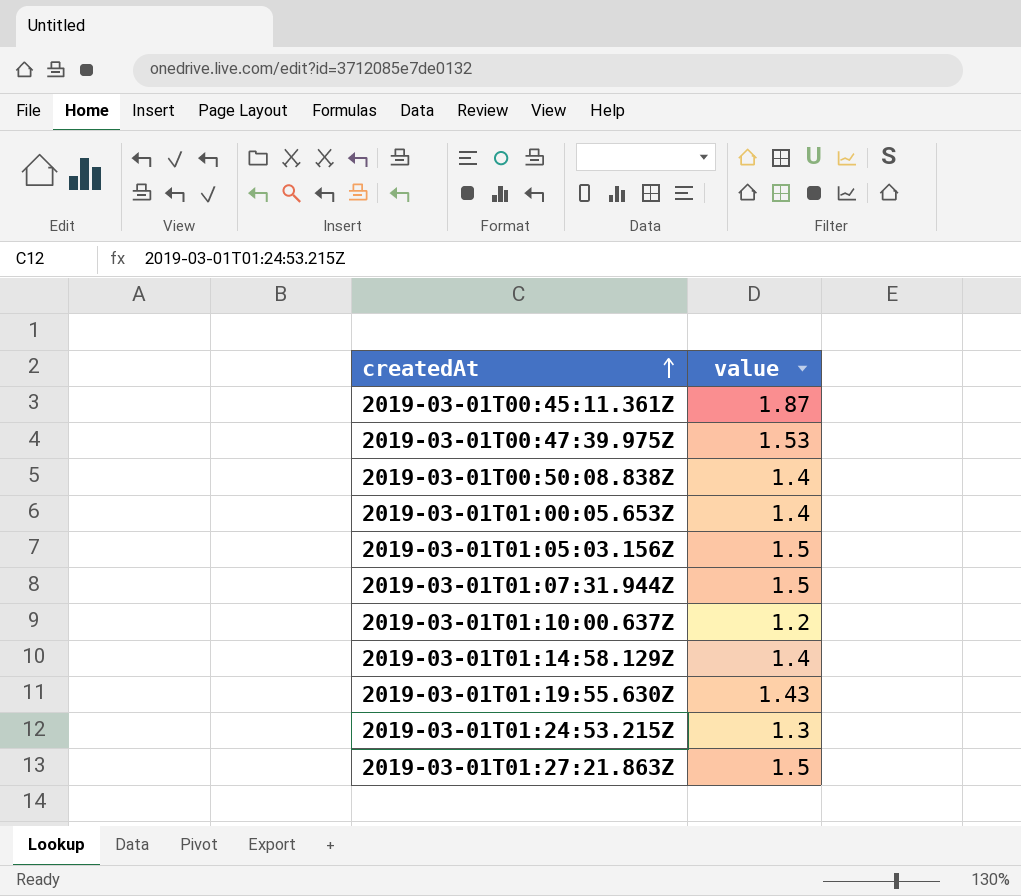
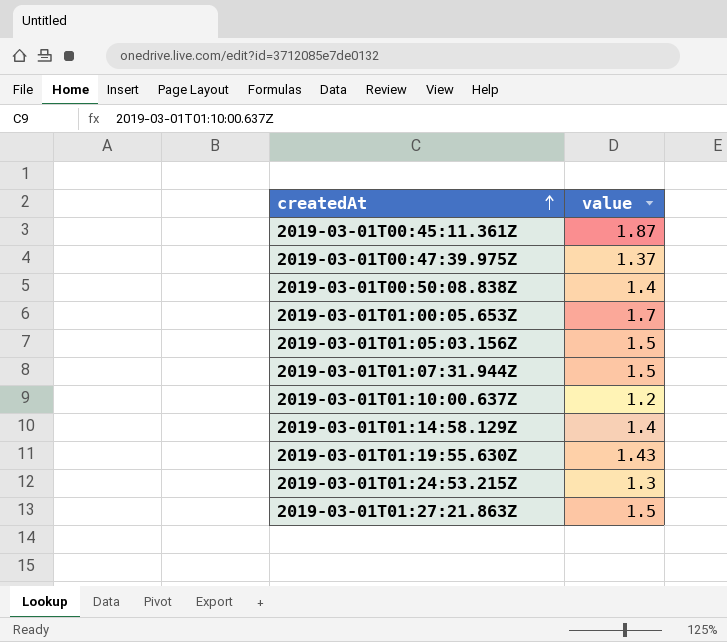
2019-03-01T00:47:39.975Z | value: 1.53 -> 1.37
2019-03-01T01:00:05.653Z | value: 1.4 -> 1.7

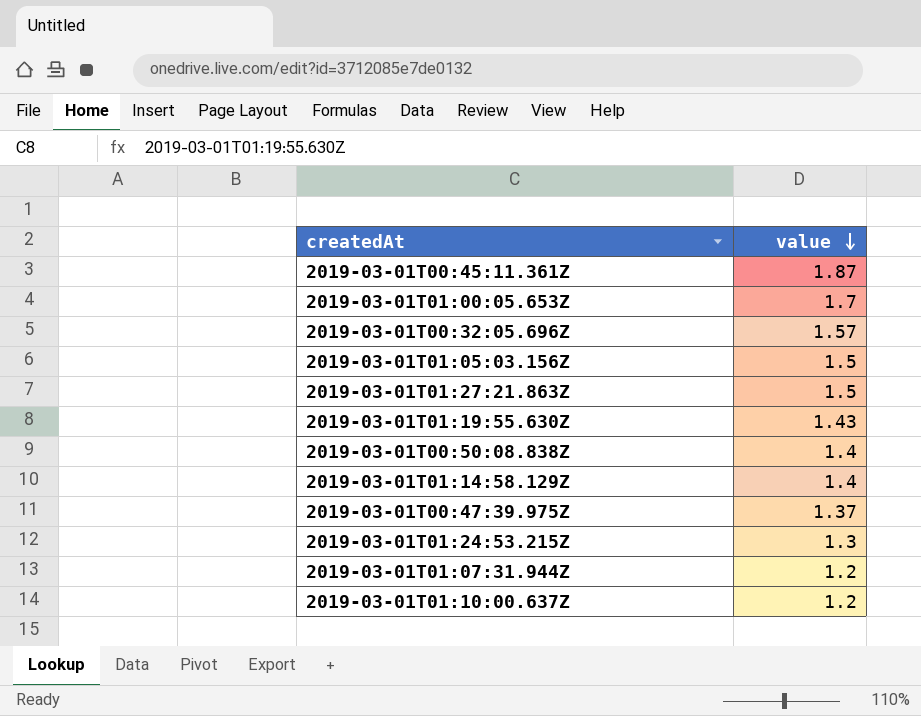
row order: createdAt ascending -> value descending
row 2019-03-01T00:32:05.696Z: none -> 1.57
2019-03-01T01:07:31.944Z | value: 1.5 -> 1.2

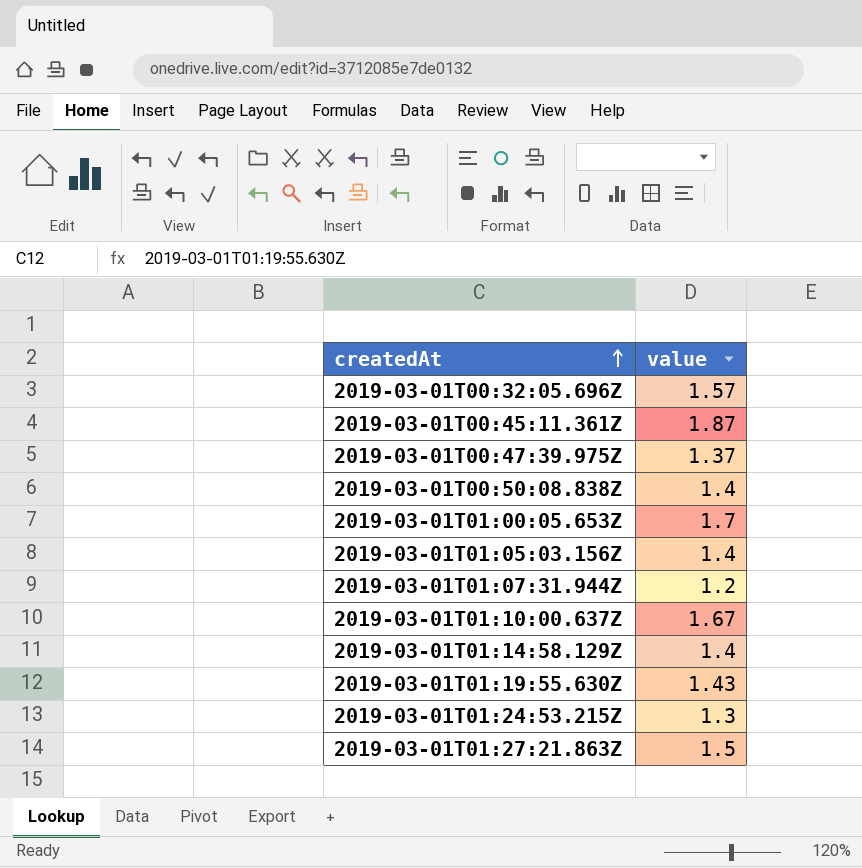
row order: value descending -> createdAt ascending
2019-03-01T01:05:03.156Z | value: 1.5 -> 1.4
2019-03-01T01:10:00.637Z | value: 1.2 -> 1.67

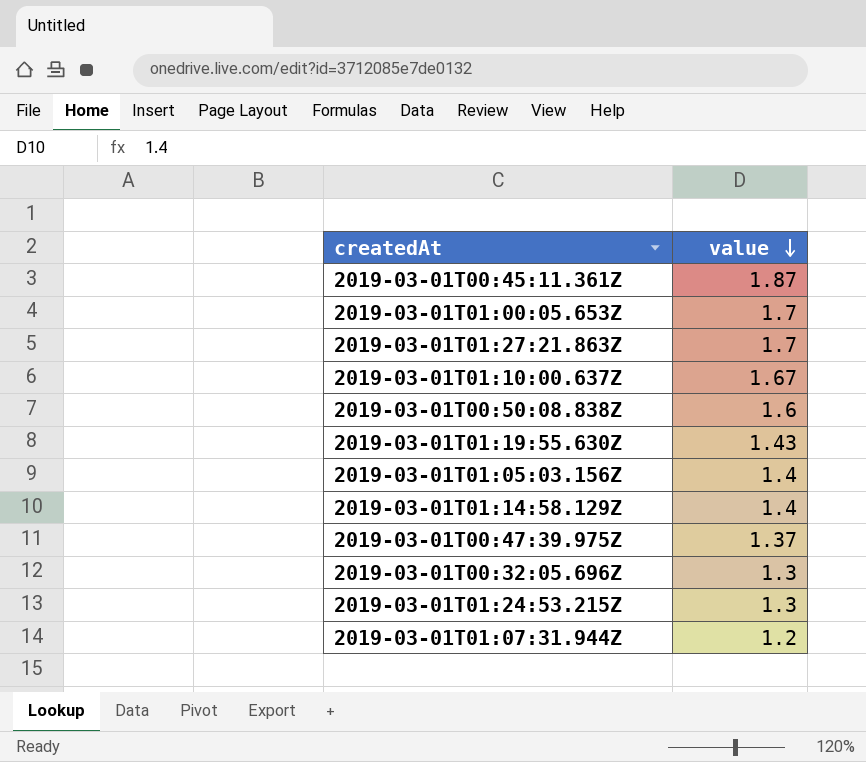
row order: createdAt ascending -> value descending
2019-03-01T01:27:21.863Z | value: 1.5 -> 1.7
2019-03-01T00:50:08.838Z | value: 1.4 -> 1.6
2019-03-01T00:32:05.696Z | value: 1.57 -> 1.3

